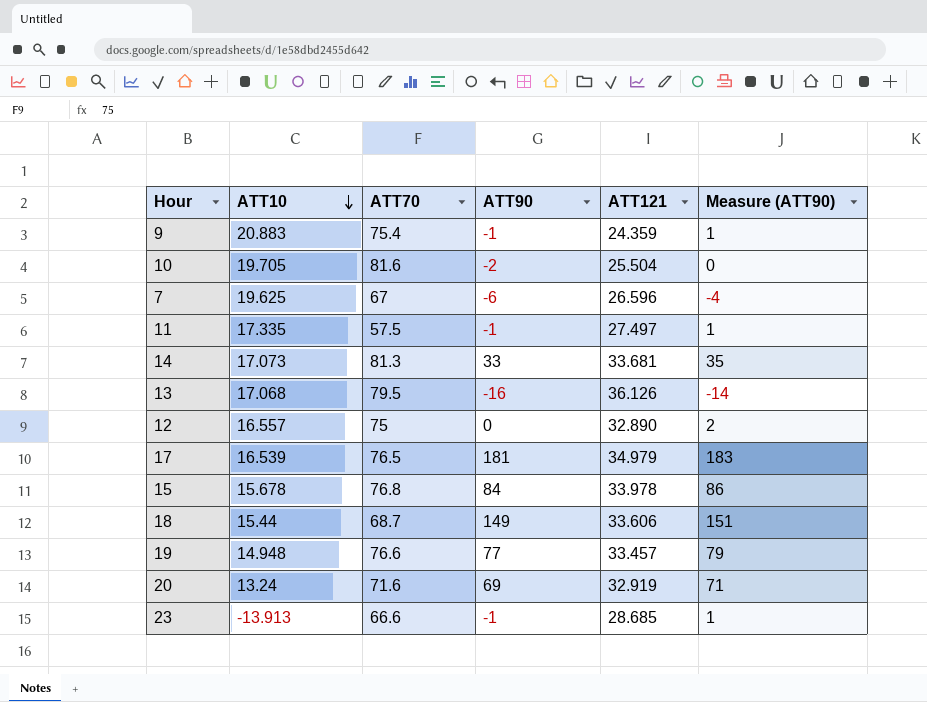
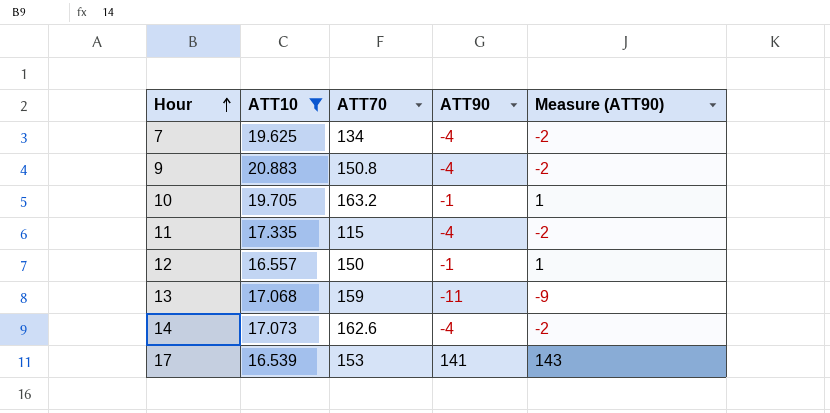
filter: none -> ATT10 >= 16.539
row order: ATT10 descending -> Hour ascending
column ATT121 | position: 5 -> none
7 | ATT70: 67 -> 134
7 | ATT90: -6 -> -4
7 | Measure (ATT90): -4 -> -2
9 | ATT70: 75.4 -> 150.8
9 | ATT90: -1 -> -4
9 | Measure (ATT90): 1 -> -2
10 | ATT70: 81.6 -> 163.2
10 | ATT90: -2 -> -1
10 | Measure (ATT90): 0 -> 1
11 | ATT70: 57.5 -> 115
11 | ATT90: -1 -> -4
11 | Measure (ATT90): 1 -> -2
12 | ATT70: 75 -> 150
12 | ATT90: 0 -> -1
12 | Measure (ATT90): 2 -> 1
13 | ATT70: 79.5 -> 159
13 | ATT90: -16 -> -11
13 | Measure (ATT90): -14 -> -9
14 | ATT70: 81.3 -> 162.6
14 | ATT90: 33 -> -4
14 | Measure (ATT90): 35 -> -2
17 | ATT70: 76.5 -> 153
17 | ATT90: 181 -> 141
17 | Measure (ATT90): 183 -> 143

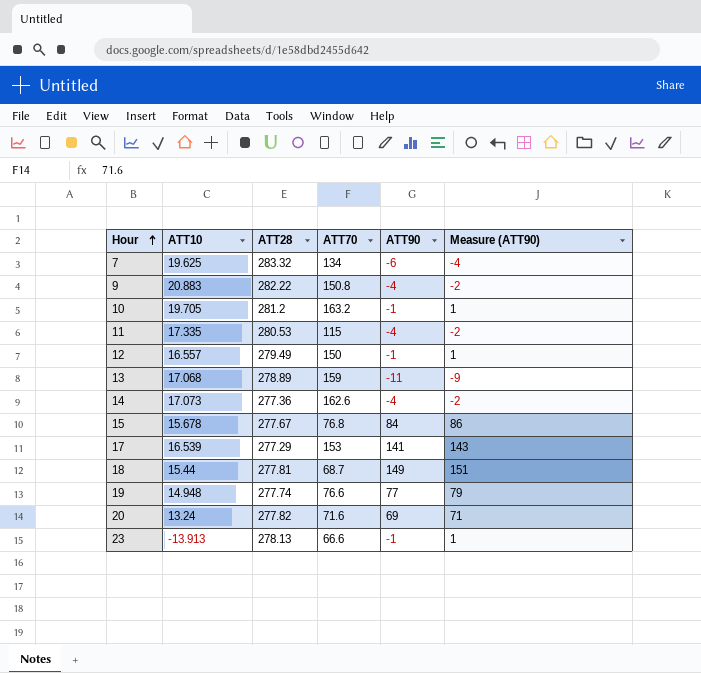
filter: ATT10 >= 16.539 -> none
column ATT28 | position: none -> 3
7 | ATT90: -4 -> -6
7 | Measure (ATT90): -2 -> -4

